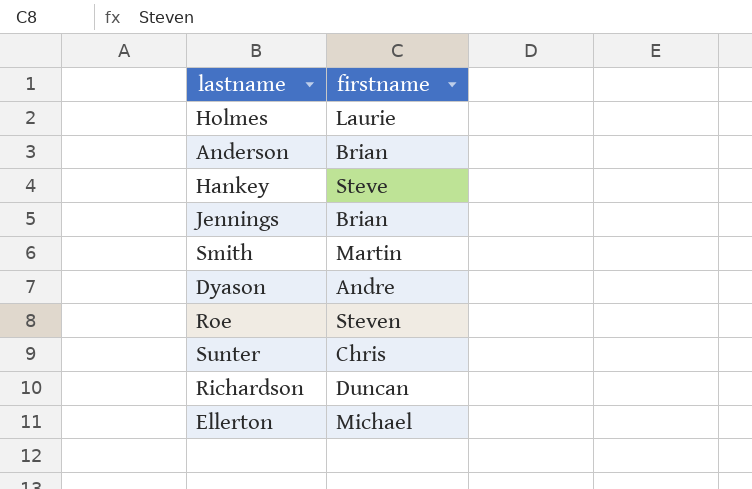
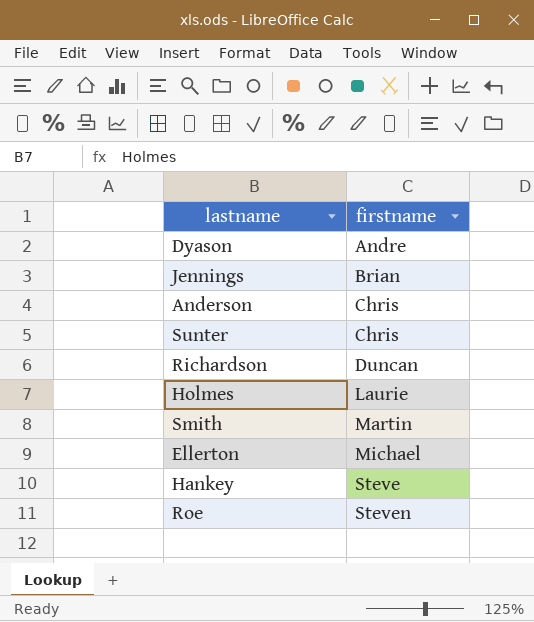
row order: none -> firstname ascending
Anderson | firstname: Brian -> Chris

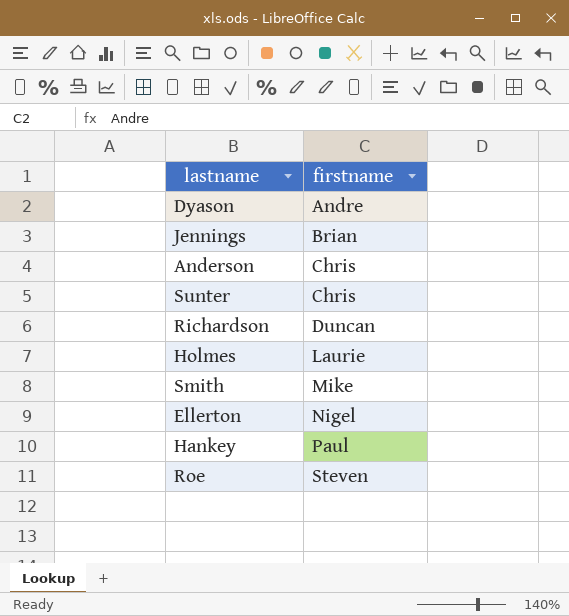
Smith | firstname: Martin -> Mike
Ellerton | firstname: Michael -> Nigel
Hankey | firstname: Steve -> Paul

